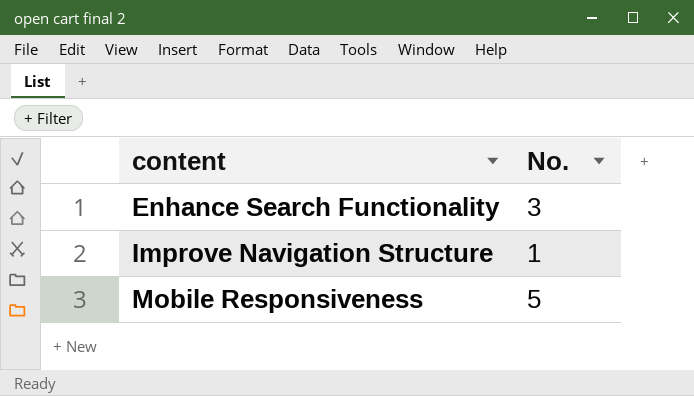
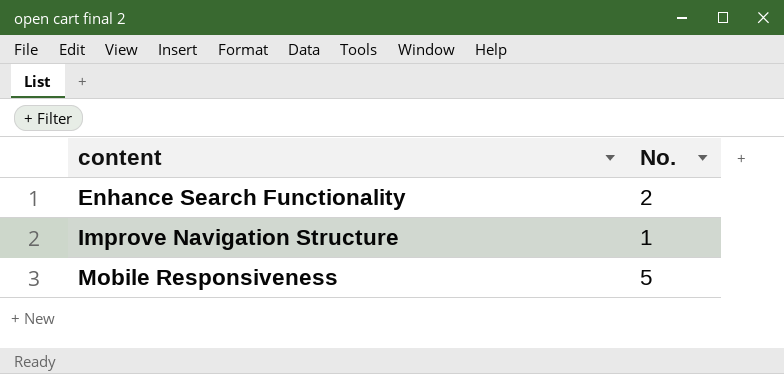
Enhance Search Functionality | No.: 3 -> 2

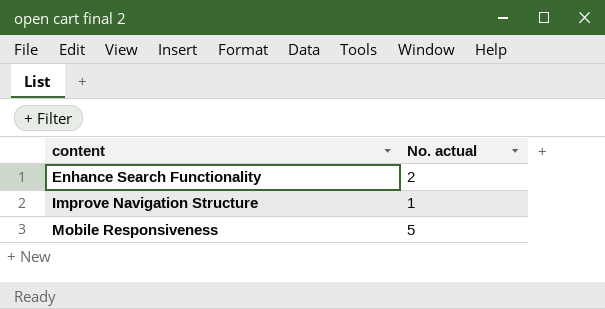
column name: No. -> No. actual

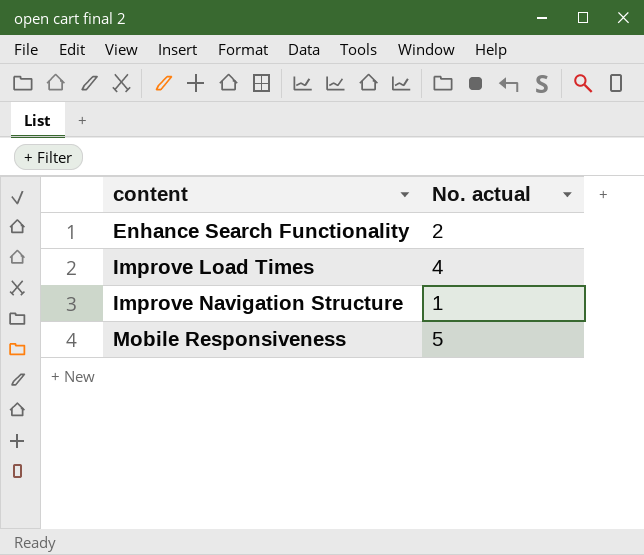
row Improve Load Times: none -> 4

